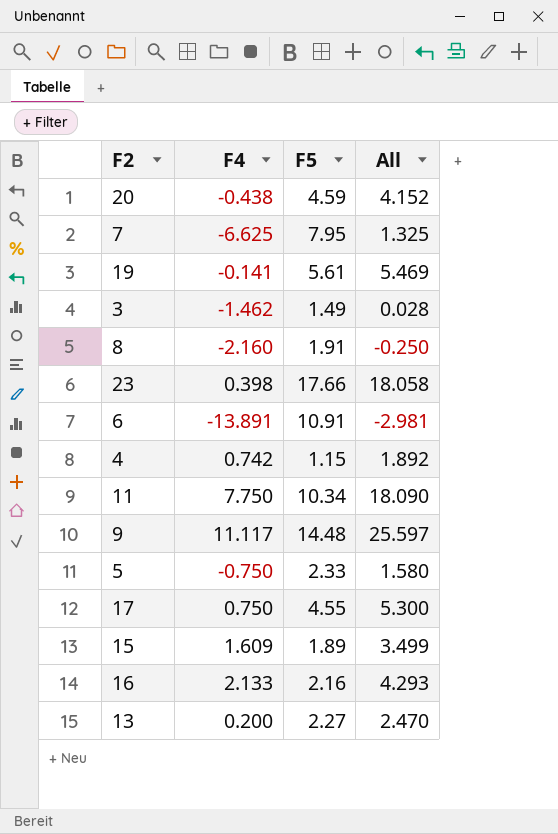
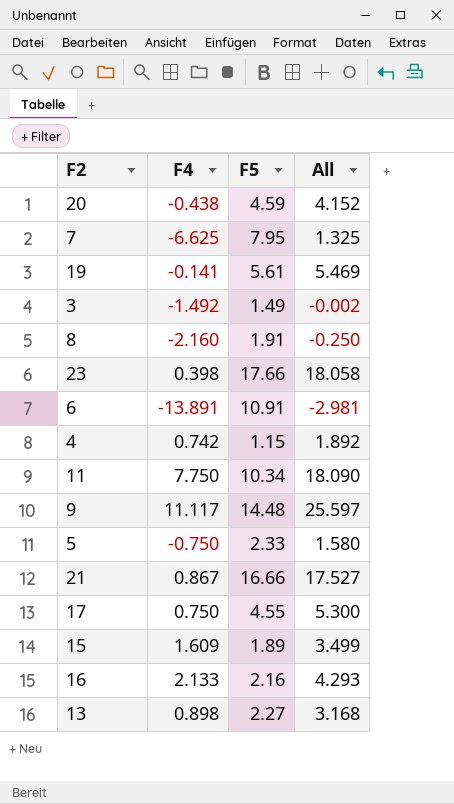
3 | F4: -1.462 -> -1.492
3 | All: 0.028 -> -0.002
row 21: none -> 0.867 | 16.66 | 17.527
13 | F4: 0.200 -> 0.898
13 | All: 2.470 -> 3.168

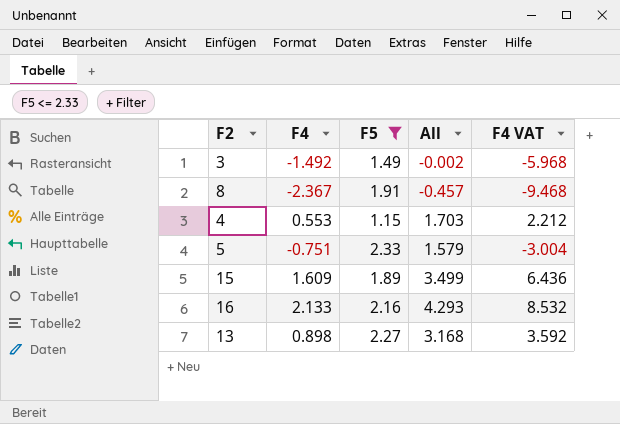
filter: none -> F5 <= 2.33
column F4 VAT | formula: none -> [F4] * 4
8 | F4: -2.160 -> -2.367
8 | All: -0.250 -> -0.457
4 | F4: 0.742 -> 0.553
4 | All: 1.892 -> 1.703
5 | F4: -0.750 -> -0.751
5 | All: 1.580 -> 1.579

